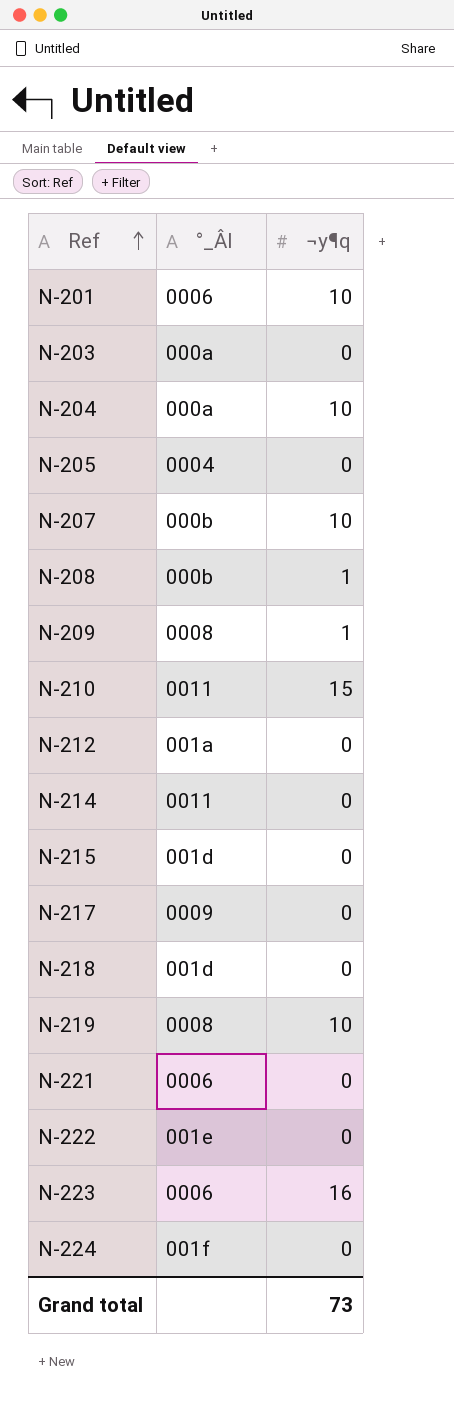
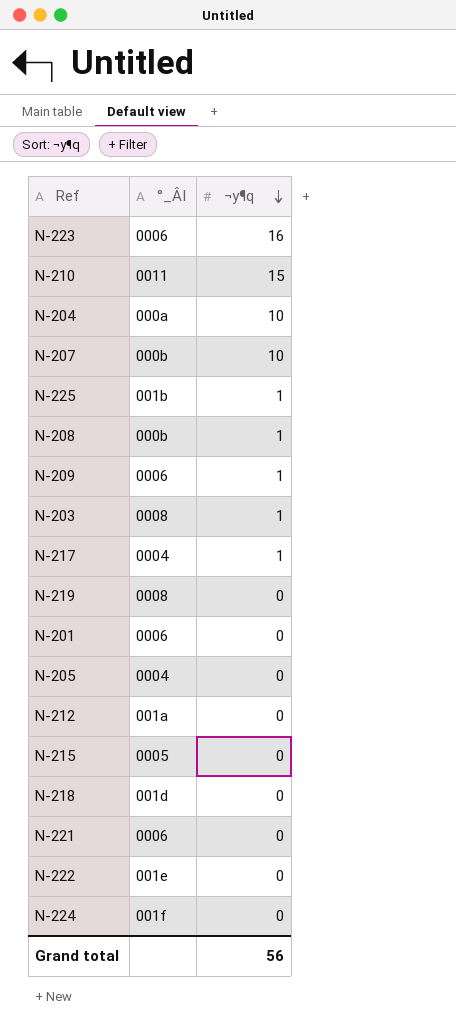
row order: Ref ascending -> ¬y¶q descending
row N-214: 0011 | 0 -> none
row N-225: none -> 001b | 1
N-209 | °_ÂI: 0008 -> 0006
N-203 | °_ÂI: 000a -> 0008
N-203 | ¬y¶q: 0 -> 1
N-217 | °_ÂI: 0009 -> 0004
N-217 | ¬y¶q: 0 -> 1
N-219 | ¬y¶q: 10 -> 0
N-201 | ¬y¶q: 10 -> 0
N-215 | °_ÂI: 001d -> 0005
Grand total | ¬y¶q: 73 -> 56

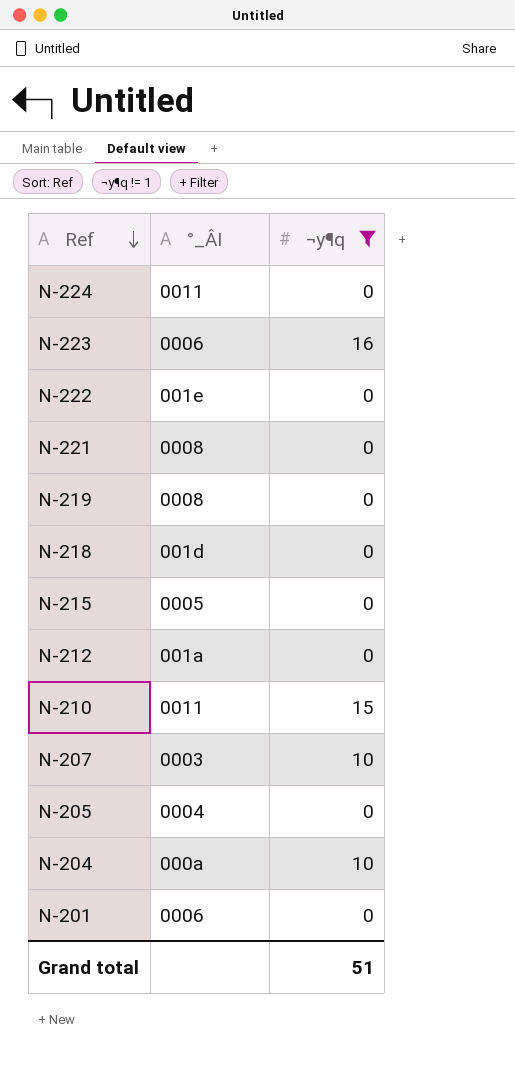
filter: none -> ¬y¶q != 1
row order: ¬y¶q descending -> Ref descending
N-224 | °_ÂI: 001f -> 0011
N-221 | °_ÂI: 0006 -> 0008
N-207 | °_ÂI: 000b -> 0003
Grand total | ¬y¶q: 56 -> 51

